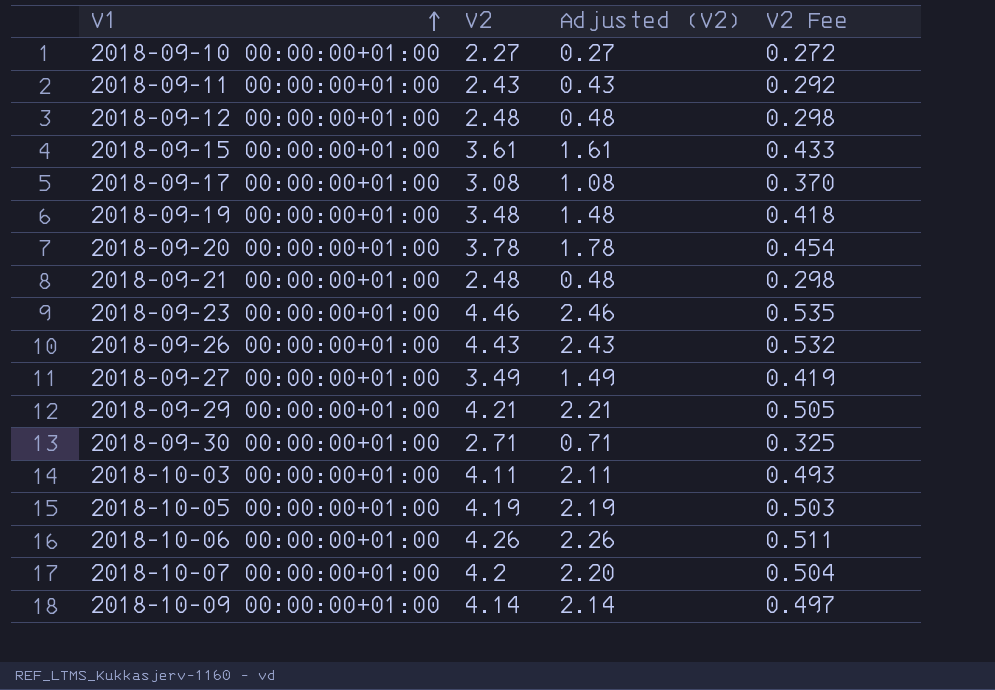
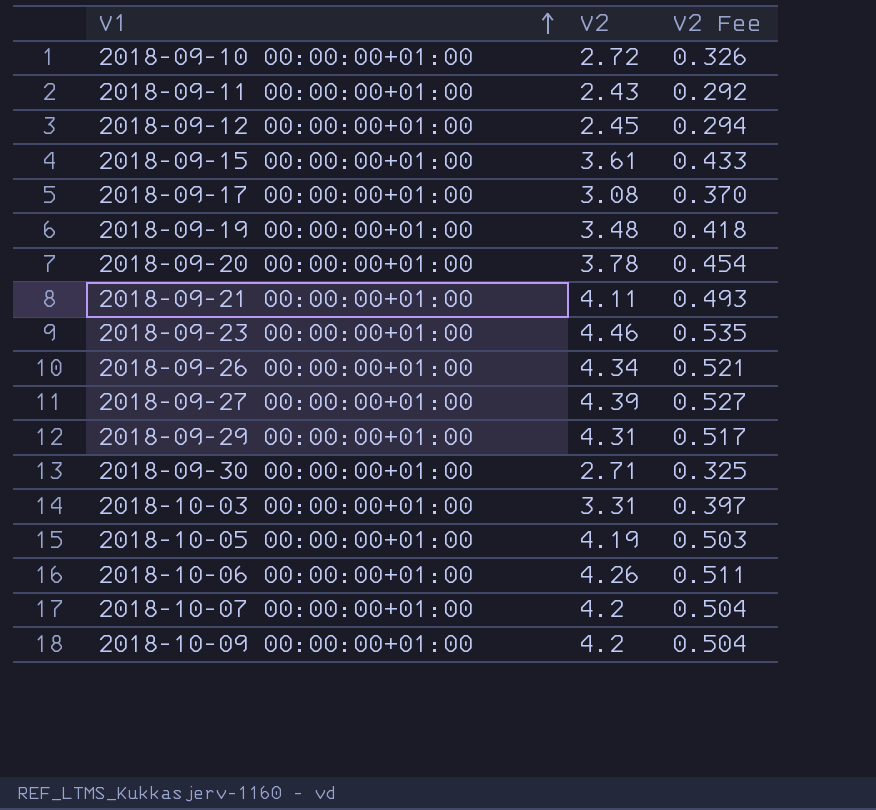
column Adjusted (V2) | formula: [V2] - 2 -> none
2018-09-10 00:00:00+01:00 | V2: 2.27 -> 2.72
2018-09-10 00:00:00+01:00 | V2 Fee: 0.272 -> 0.326
2018-09-12 00:00:00+01:00 | V2: 2.48 -> 2.45
2018-09-12 00:00:00+01:00 | V2 Fee: 0.298 -> 0.294
2018-09-21 00:00:00+01:00 | V2: 2.48 -> 4.11
2018-09-21 00:00:00+01:00 | V2 Fee: 0.298 -> 0.493
2018-09-26 00:00:00+01:00 | V2: 4.43 -> 4.34
2018-09-26 00:00:00+01:00 | V2 Fee: 0.532 -> 0.521
2018-09-27 00:00:00+01:00 | V2: 3.49 -> 4.39
2018-09-27 00:00:00+01:00 | V2 Fee: 0.419 -> 0.527
2018-09-29 00:00:00+01:00 | V2: 4.21 -> 4.31
2018-09-29 00:00:00+01:00 | V2 Fee: 0.505 -> 0.517
2018-10-03 00:00:00+01:00 | V2: 4.11 -> 3.31
2018-10-03 00:00:00+01:00 | V2 Fee: 0.493 -> 0.397
2018-10-09 00:00:00+01:00 | V2: 4.14 -> 4.2
2018-10-09 00:00:00+01:00 | V2 Fee: 0.497 -> 0.504

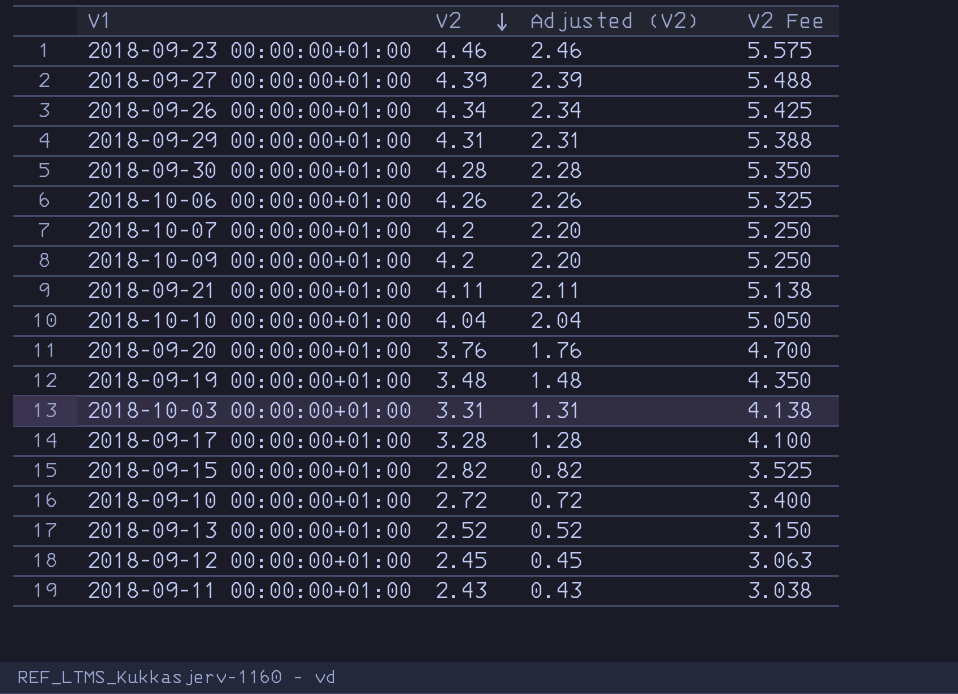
row order: V1 ascending -> V2 descending
column Adjusted (V2) | formula: none -> [V2] - 2
column V2 Fee | formula: [V2] * 0.12 -> [V2] * 1.25
row 2018-10-05 00:00:00+01:00: 4.19 | 0.503 -> none
2018-09-30 00:00:00+01:00 | V2: 2.71 -> 4.28
row 2018-10-10 00:00:00+01:00: none -> 4.04 | 2.04 | 5.050
2018-09-20 00:00:00+01:00 | V2: 3.78 -> 3.76
2018-09-17 00:00:00+01:00 | V2: 3.08 -> 3.28
2018-09-15 00:00:00+01:00 | V2: 3.61 -> 2.82
row 2018-09-13 00:00:00+01:00: none -> 2.52 | 0.52 | 3.150

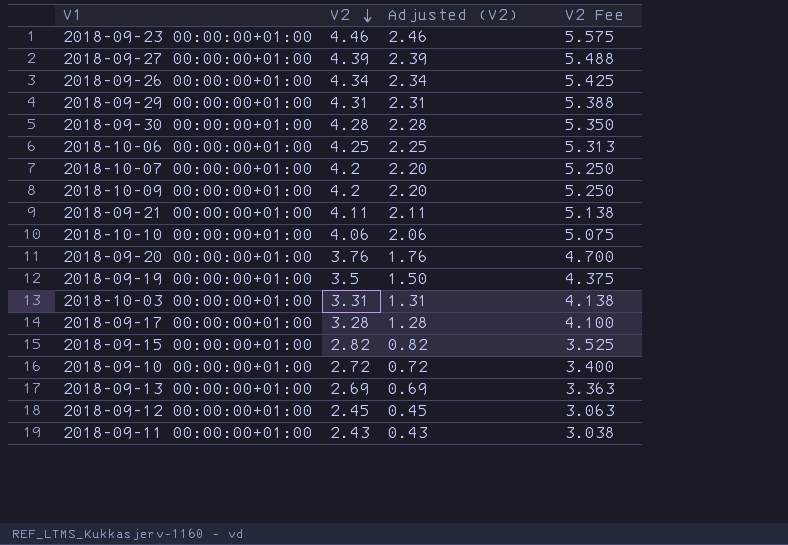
2018-10-06 00:00:00+01:00 | V2: 4.26 -> 4.25
2018-10-06 00:00:00+01:00 | Adjusted (V2): 2.26 -> 2.25
2018-10-06 00:00:00+01:00 | V2 Fee: 5.325 -> 5.313
2018-10-10 00:00:00+01:00 | V2: 4.04 -> 4.06
2018-10-10 00:00:00+01:00 | Adjusted (V2): 2.04 -> 2.06
2018-10-10 00:00:00+01:00 | V2 Fee: 5.050 -> 5.075
2018-09-19 00:00:00+01:00 | V2: 3.48 -> 3.5
2018-09-19 00:00:00+01:00 | Adjusted (V2): 1.48 -> 1.50
2018-09-19 00:00:00+01:00 | V2 Fee: 4.350 -> 4.375
2018-09-13 00:00:00+01:00 | V2: 2.52 -> 2.69
2018-09-13 00:00:00+01:00 | Adjusted (V2): 0.52 -> 0.69
2018-09-13 00:00:00+01:00 | V2 Fee: 3.150 -> 3.363

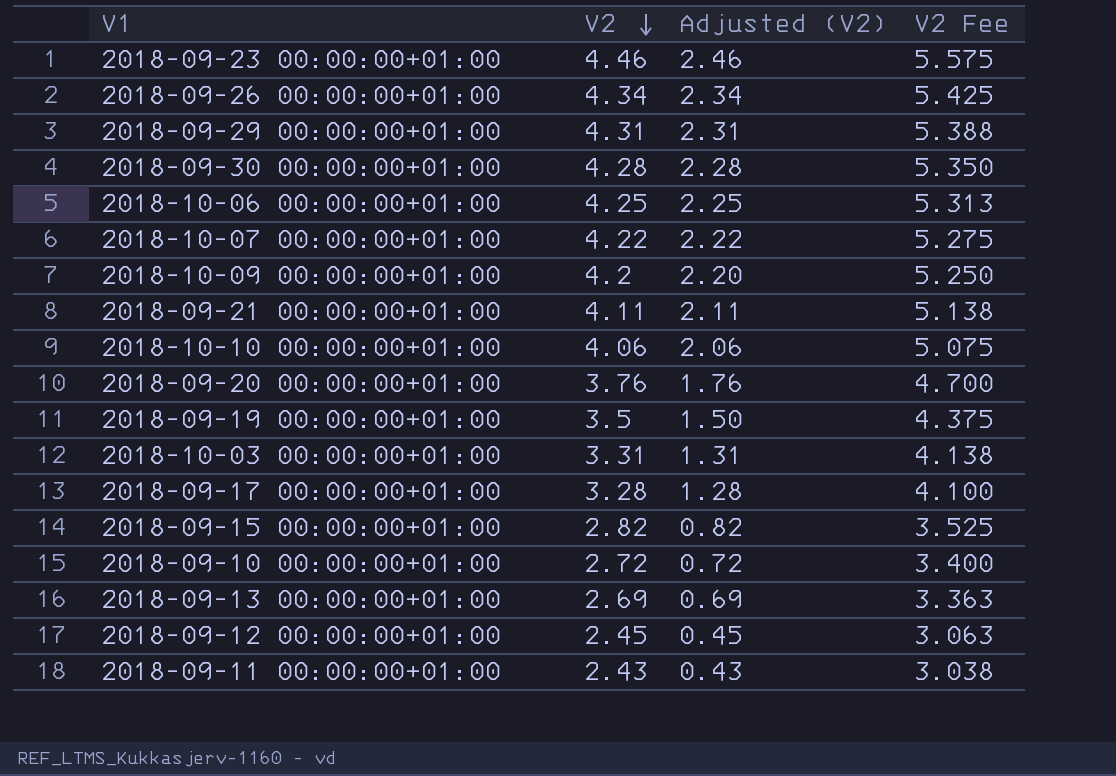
row 2018-09-27 00:00:00+01:00: 4.39 | 2.39 | 5.488 -> none
2018-10-07 00:00:00+01:00 | V2: 4.2 -> 4.22
2018-10-07 00:00:00+01:00 | Adjusted (V2): 2.20 -> 2.22
2018-10-07 00:00:00+01:00 | V2 Fee: 5.250 -> 5.275

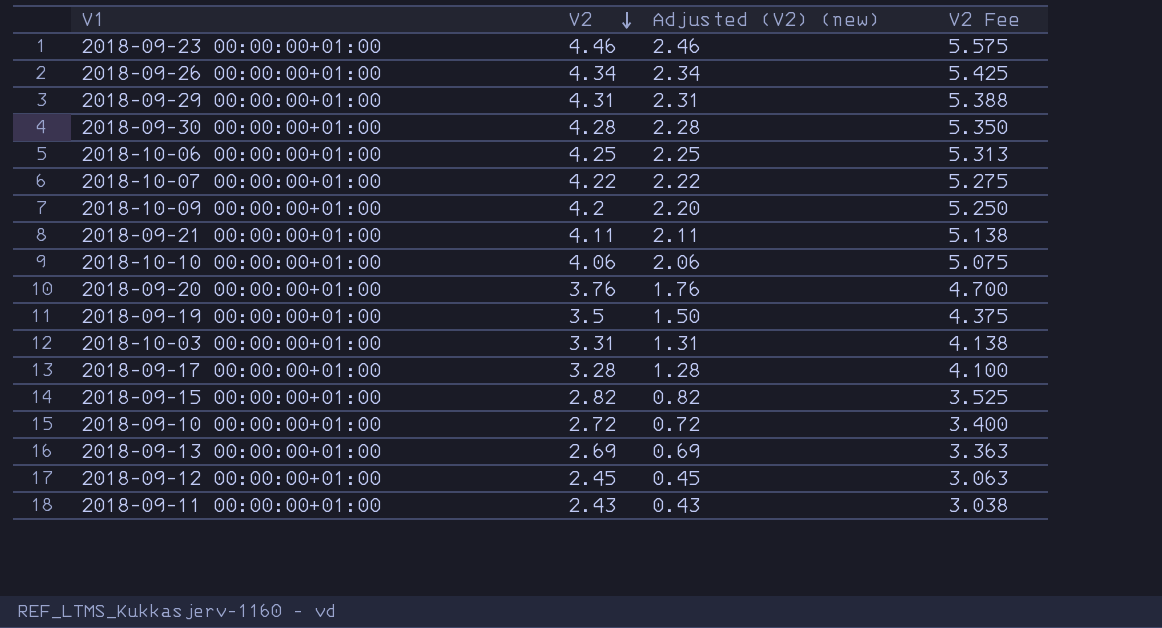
column name: Adjusted (V2) -> Adjusted (V2) (new)

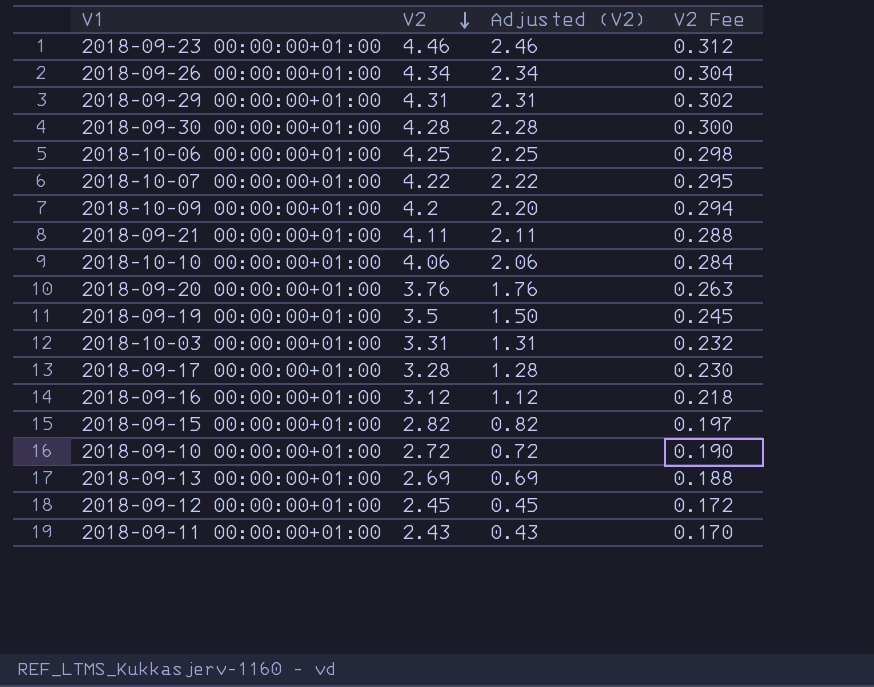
column name: Adjusted (V2) (new) -> Adjusted (V2)
column V2 Fee | formula: [V2] * 1.25 -> [V2] * 0.07
row 2018-09-16 00:00:00+01:00: none -> 3.12 | 1.12 | 0.218

